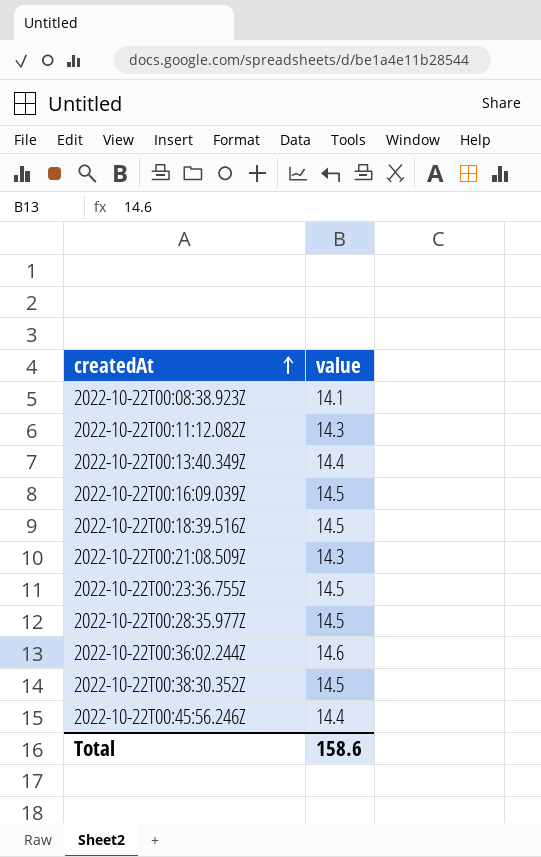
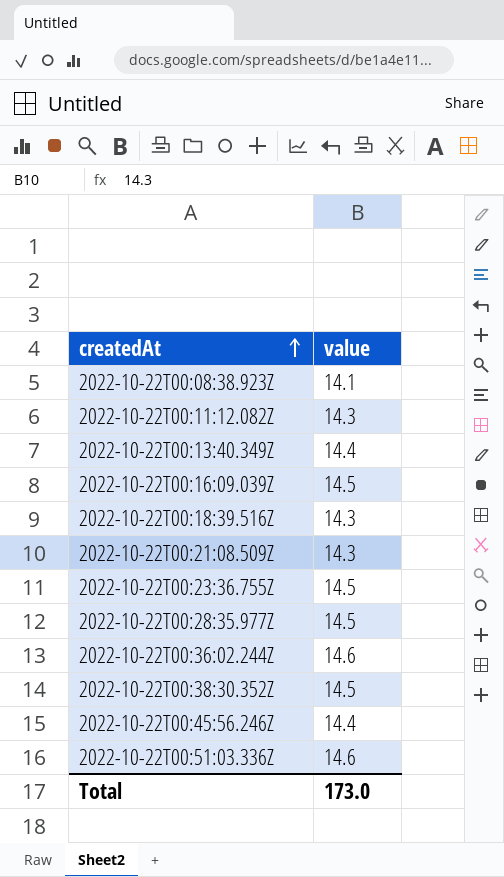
2022-10-22T00:18:39.516Z | value: 14.5 -> 14.3
row 2022-10-22T00:51:03.336Z: none -> 14.6
Total | value: 158.6 -> 173.0

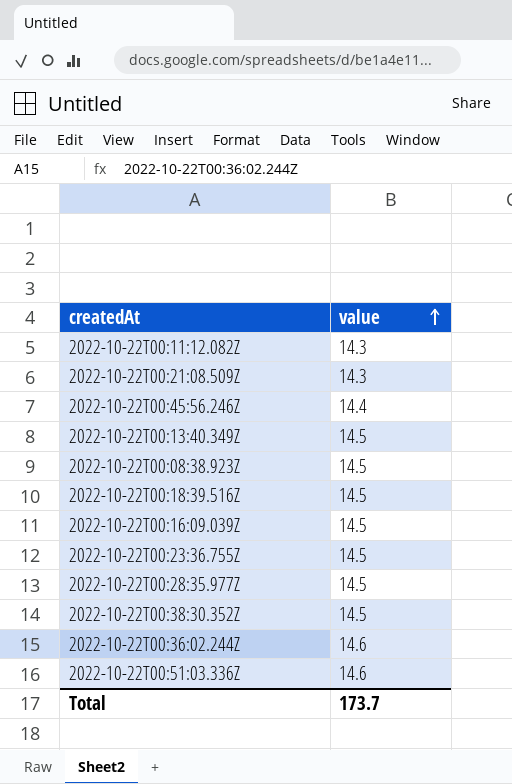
row order: createdAt ascending -> value ascending
2022-10-22T00:13:40.349Z | value: 14.4 -> 14.5
2022-10-22T00:08:38.923Z | value: 14.1 -> 14.5
2022-10-22T00:18:39.516Z | value: 14.3 -> 14.5
Total | value: 173.0 -> 173.7

